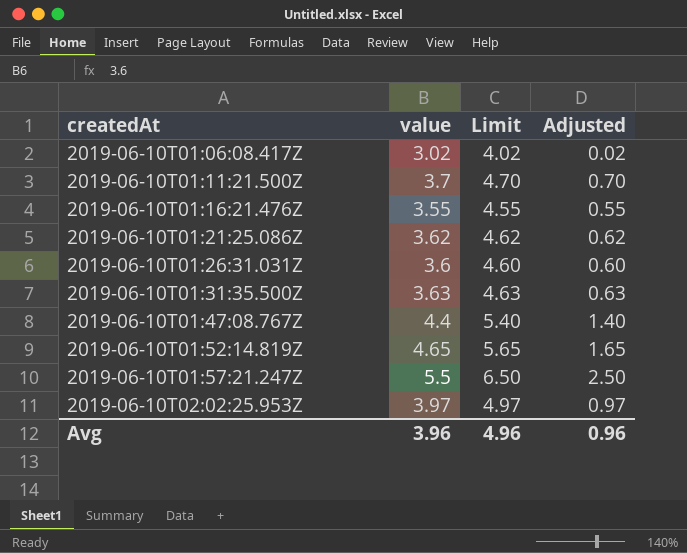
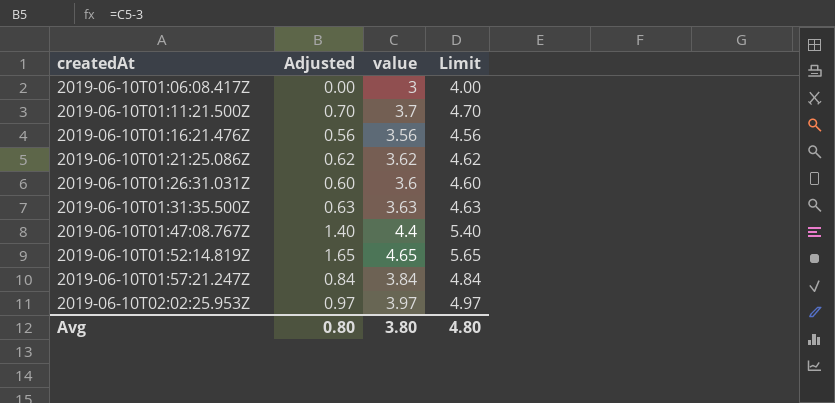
column Adjusted | position: 4 -> 2
2019-06-10T01:06:08.417Z | Adjusted: 0.02 -> 0.00
2019-06-10T01:06:08.417Z | value: 3.02 -> 3
2019-06-10T01:06:08.417Z | Limit: 4.02 -> 4.00
2019-06-10T01:16:21.476Z | Adjusted: 0.55 -> 0.56
2019-06-10T01:16:21.476Z | value: 3.55 -> 3.56
2019-06-10T01:16:21.476Z | Limit: 4.55 -> 4.56
2019-06-10T01:57:21.247Z | Adjusted: 2.50 -> 0.84
2019-06-10T01:57:21.247Z | value: 5.5 -> 3.84
2019-06-10T01:57:21.247Z | Limit: 6.50 -> 4.84
Avg | Adjusted: 0.96 -> 0.80
Avg | value: 3.96 -> 3.80
Avg | Limit: 4.96 -> 4.80

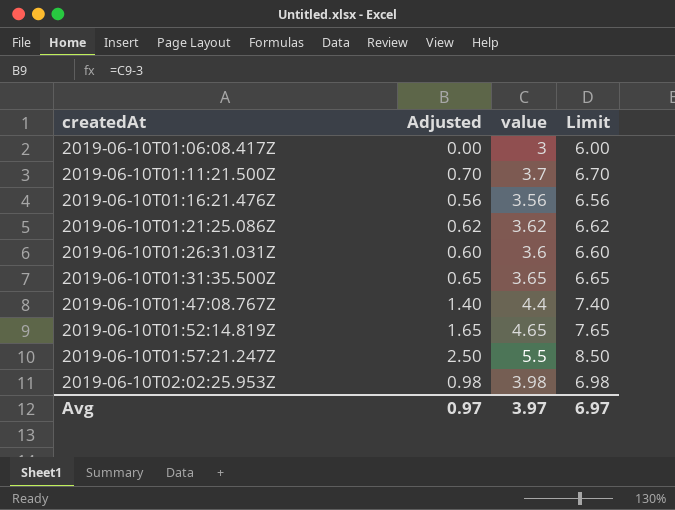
column Limit | formula: [value] + 1 -> [value] + 3
2019-06-10T01:31:35.500Z | Adjusted: 0.63 -> 0.65
2019-06-10T01:31:35.500Z | value: 3.63 -> 3.65
2019-06-10T01:57:21.247Z | Adjusted: 0.84 -> 2.50
2019-06-10T01:57:21.247Z | value: 3.84 -> 5.5
2019-06-10T02:02:25.953Z | Adjusted: 0.97 -> 0.98
2019-06-10T02:02:25.953Z | value: 3.97 -> 3.98
Avg | Adjusted: 0.80 -> 0.97
Avg | value: 3.80 -> 3.97
Avg | Limit: 4.80 -> 6.97

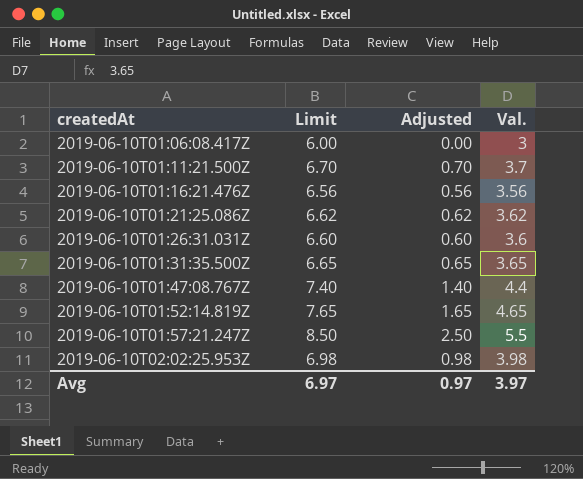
column Limit | position: 4 -> 2
column name: value -> Val.

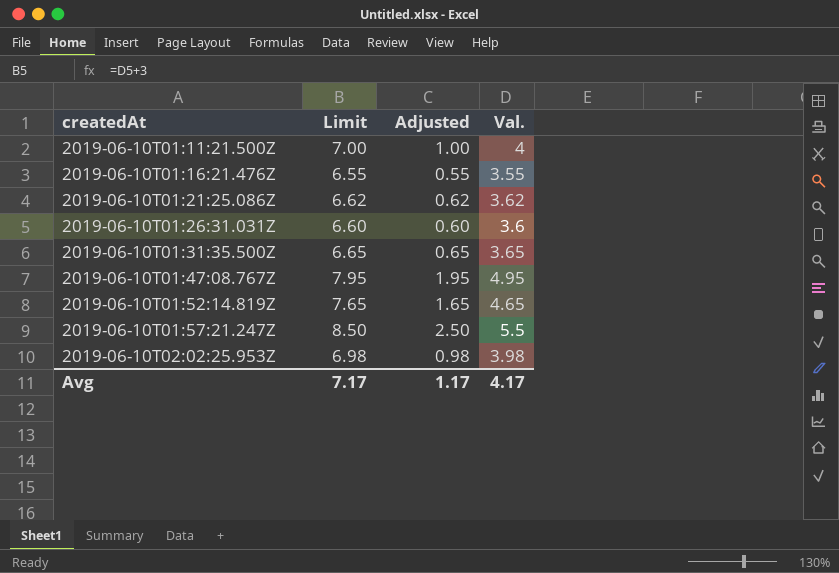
row 2019-06-10T01:06:08.417Z: 6.00 | 0.00 | 3 -> none
2019-06-10T01:11:21.500Z | Limit: 6.70 -> 7.00
2019-06-10T01:11:21.500Z | Adjusted: 0.70 -> 1.00
2019-06-10T01:11:21.500Z | Val.: 3.7 -> 4
2019-06-10T01:16:21.476Z | Limit: 6.56 -> 6.55
2019-06-10T01:16:21.476Z | Adjusted: 0.56 -> 0.55
2019-06-10T01:16:21.476Z | Val.: 3.56 -> 3.55
2019-06-10T01:47:08.767Z | Limit: 7.40 -> 7.95
2019-06-10T01:47:08.767Z | Adjusted: 1.40 -> 1.95
2019-06-10T01:47:08.767Z | Val.: 4.4 -> 4.95
Avg | Limit: 6.97 -> 7.17
Avg | Adjusted: 0.97 -> 1.17
Avg | Val.: 3.97 -> 4.17

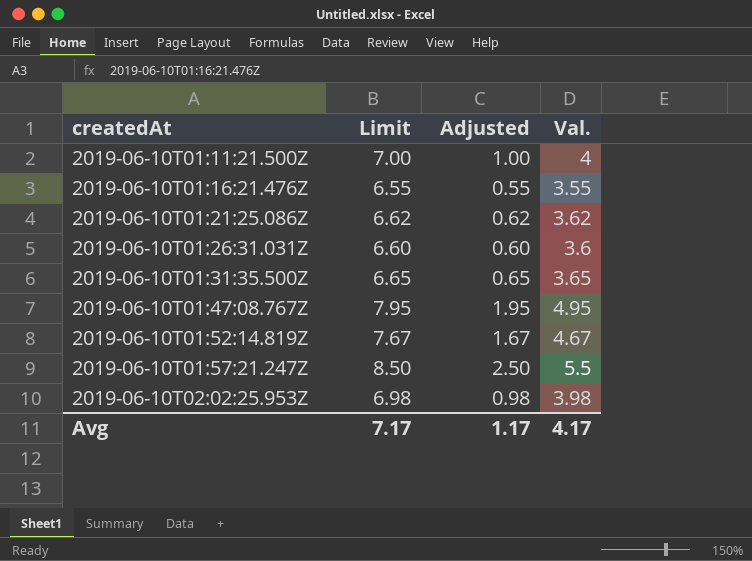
2019-06-10T01:52:14.819Z | Limit: 7.65 -> 7.67
2019-06-10T01:52:14.819Z | Adjusted: 1.65 -> 1.67
2019-06-10T01:52:14.819Z | Val.: 4.65 -> 4.67

